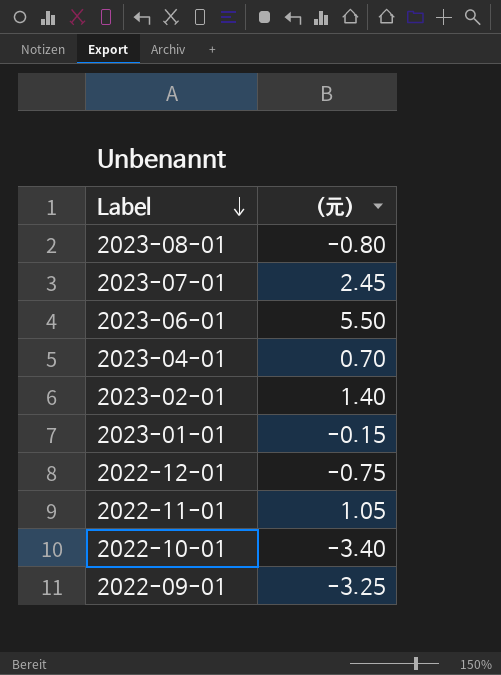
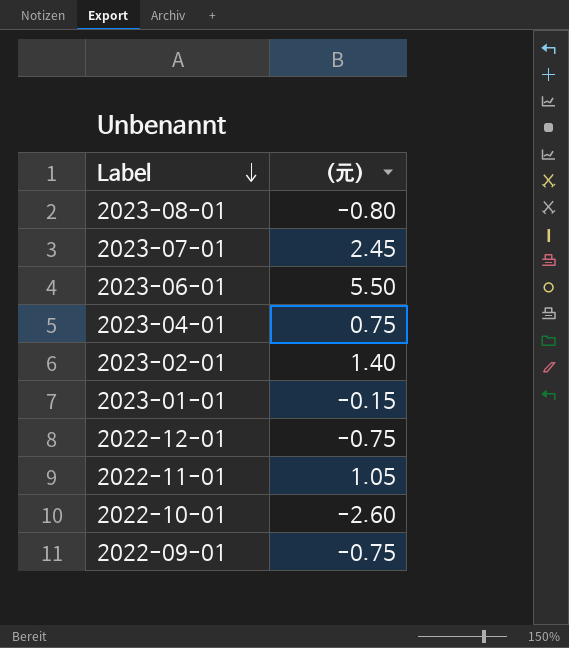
2023-04-01 | (元): 0.70 -> 0.75
2022-10-01 | (元): -3.40 -> -2.60
2022-09-01 | (元): -3.25 -> -0.75

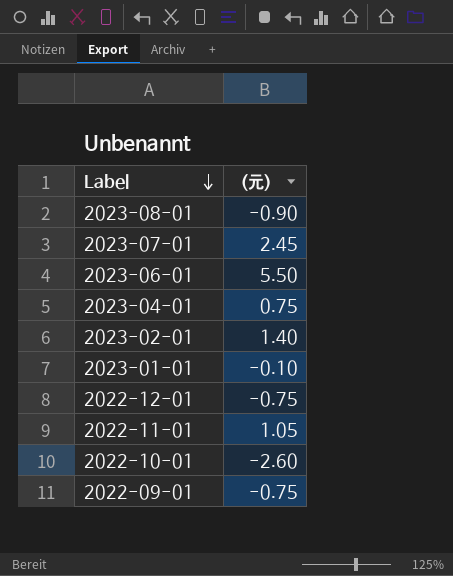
2023-08-01 | (元): -0.80 -> -0.90
2023-01-01 | (元): -0.15 -> -0.10

